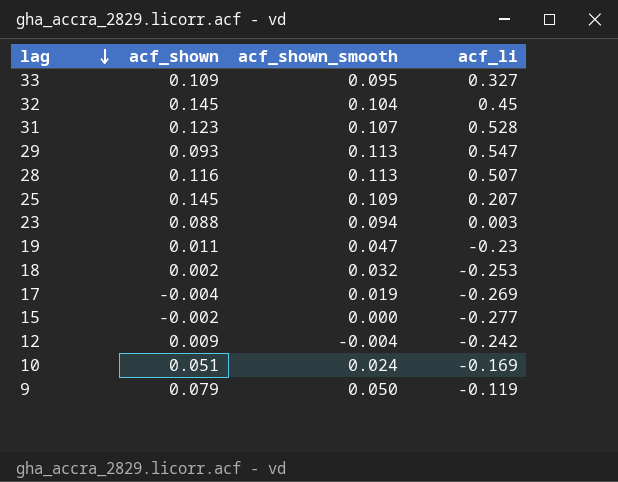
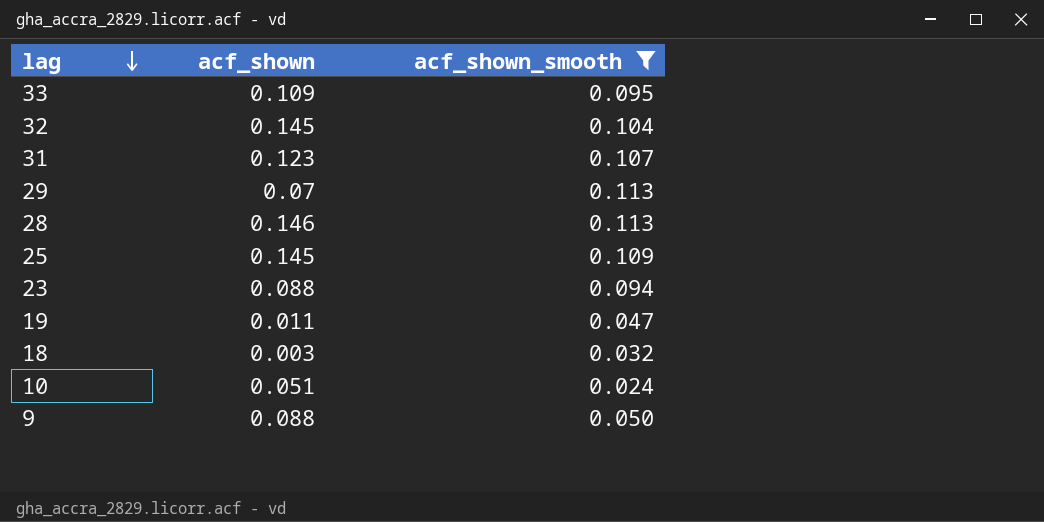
filter: none -> acf_shown_smooth >= 0.024
column acf_li | position: 4 -> none
29 | acf_shown: 0.093 -> 0.07
28 | acf_shown: 0.116 -> 0.146
18 | acf_shown: 0.002 -> 0.003
9 | acf_shown: 0.079 -> 0.088

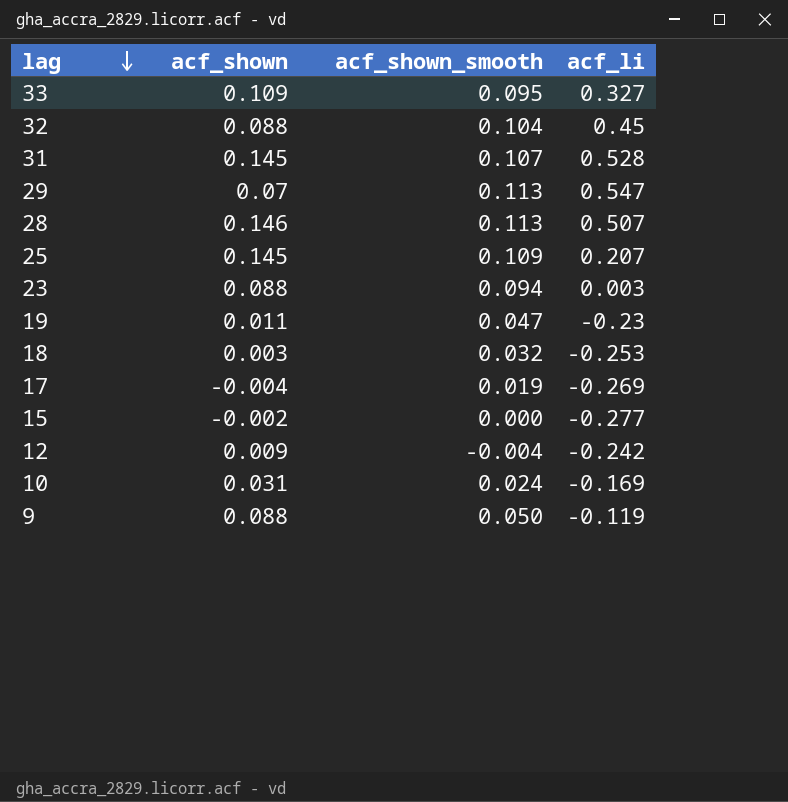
filter: acf_shown_smooth >= 0.024 -> none
column acf_li | position: none -> 4
32 | acf_shown: 0.145 -> 0.088
31 | acf_shown: 0.123 -> 0.145
10 | acf_shown: 0.051 -> 0.031

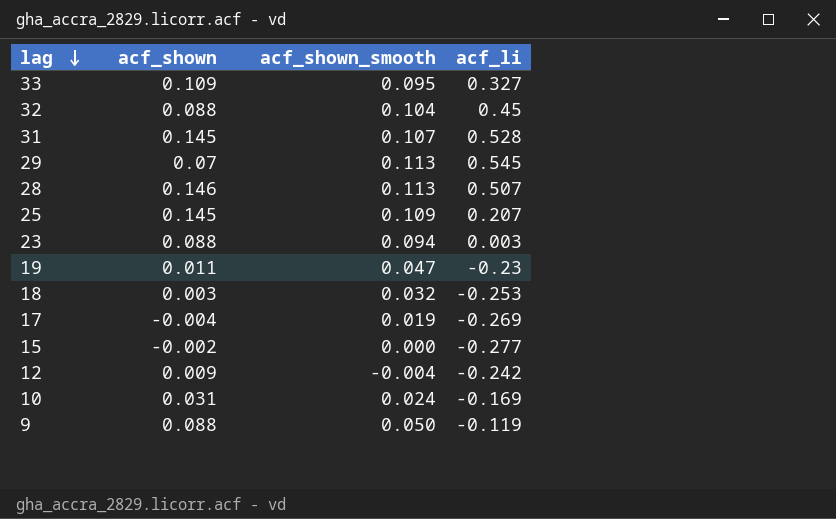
29 | acf_li: 0.547 -> 0.545

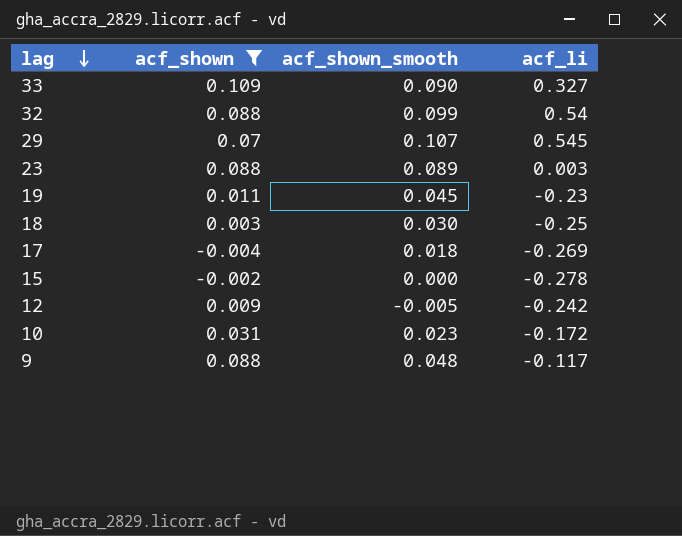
filter: none -> acf_shown <= 0.109
33 | acf_shown_smooth: 0.095 -> 0.090
32 | acf_shown_smooth: 0.104 -> 0.099
32 | acf_li: 0.45 -> 0.54
29 | acf_shown_smooth: 0.113 -> 0.107
23 | acf_shown_smooth: 0.094 -> 0.089
19 | acf_shown_smooth: 0.047 -> 0.045
18 | acf_shown_smooth: 0.032 -> 0.030
18 | acf_li: -0.253 -> -0.25
17 | acf_shown_smooth: 0.019 -> 0.018
15 | acf_li: -0.277 -> -0.278
12 | acf_shown_smooth: -0.004 -> -0.005
10 | acf_shown_smooth: 0.024 -> 0.023
10 | acf_li: -0.169 -> -0.172
9 | acf_shown_smooth: 0.050 -> 0.048
9 | acf_li: -0.119 -> -0.117

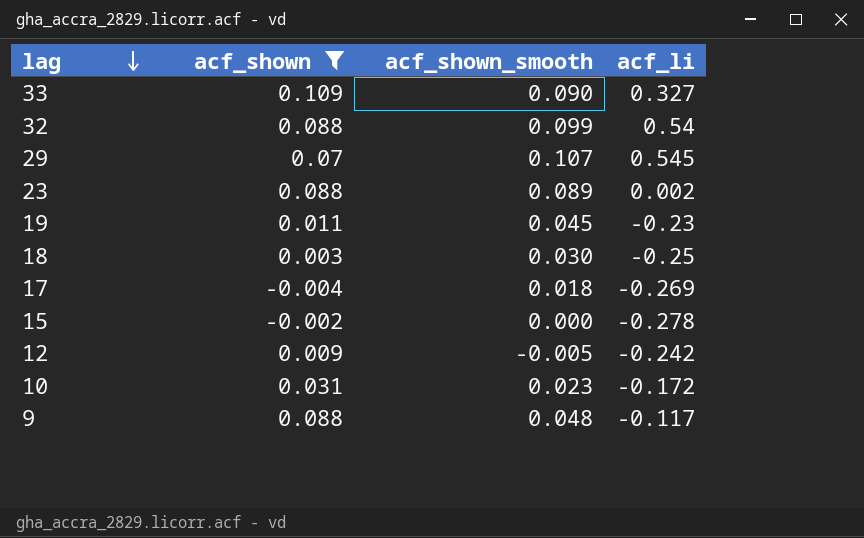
23 | acf_li: 0.003 -> 0.002

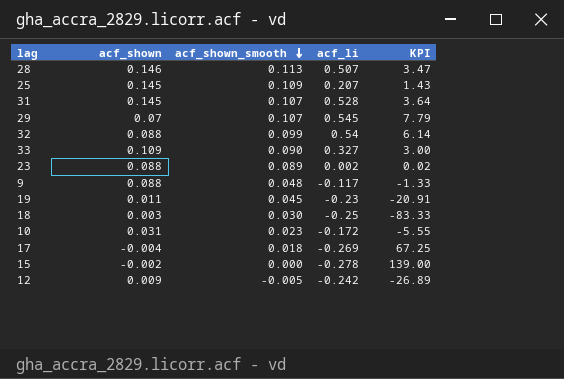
filter: acf_shown <= 0.109 -> none
row order: lag descending -> acf_shown_smooth descending
column KPI | formula: none -> [acf_li] / [acf_shown]

